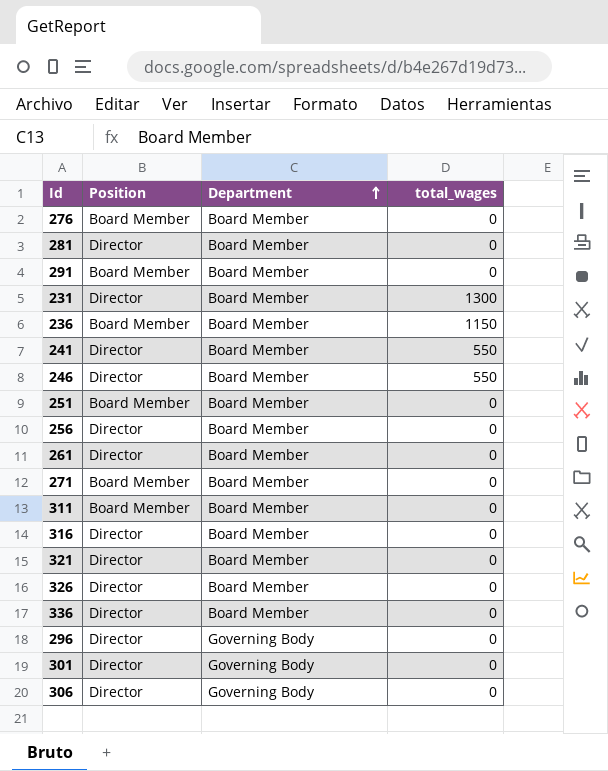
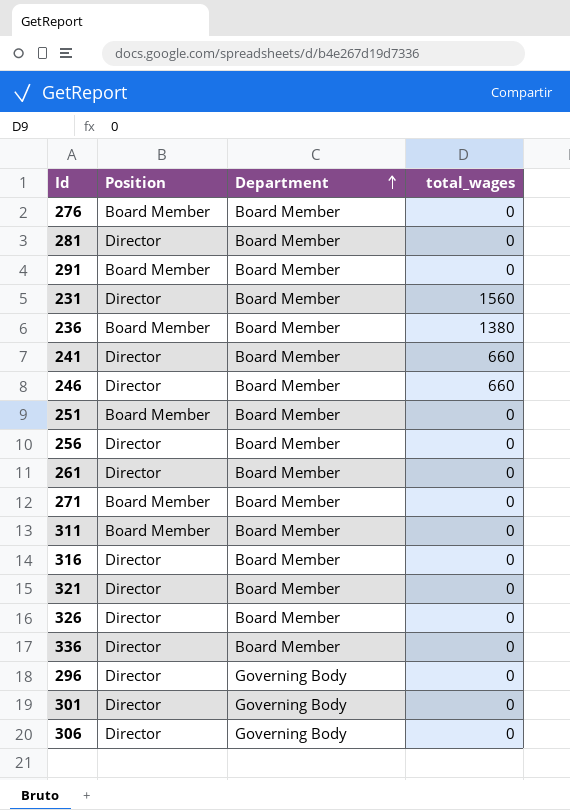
231 | total_wages: 1300 -> 1560
236 | total_wages: 1150 -> 1380
241 | total_wages: 550 -> 660
246 | total_wages: 550 -> 660

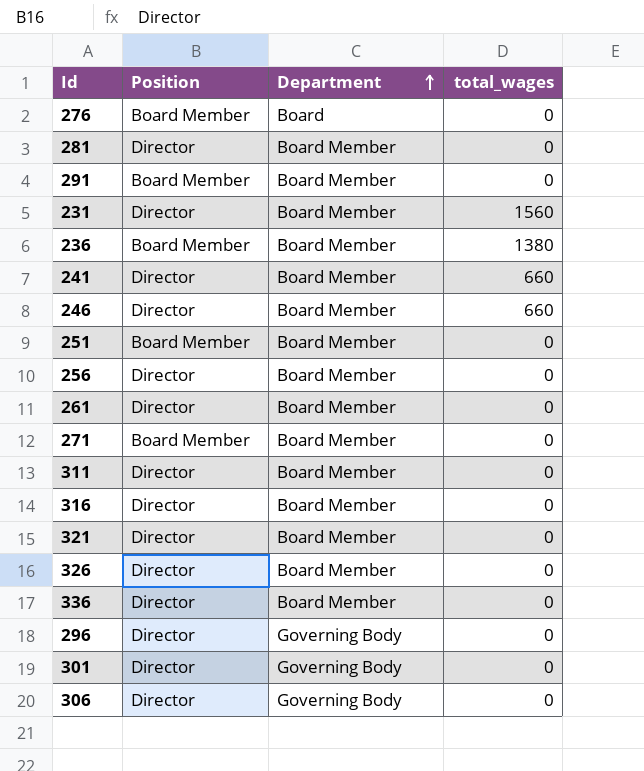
276 | Department: Board Member -> Board
311 | Position: Board Member -> Director

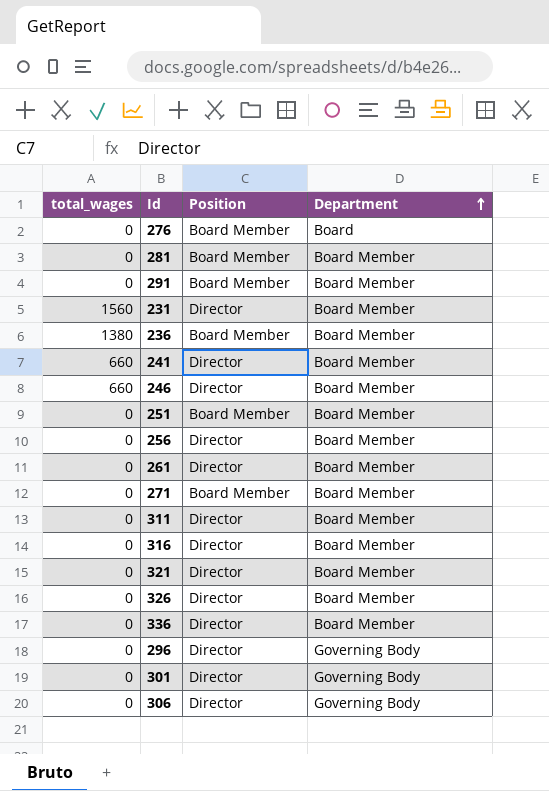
column total_wages | position: 4 -> 1
281 | Position: Director -> Board Member

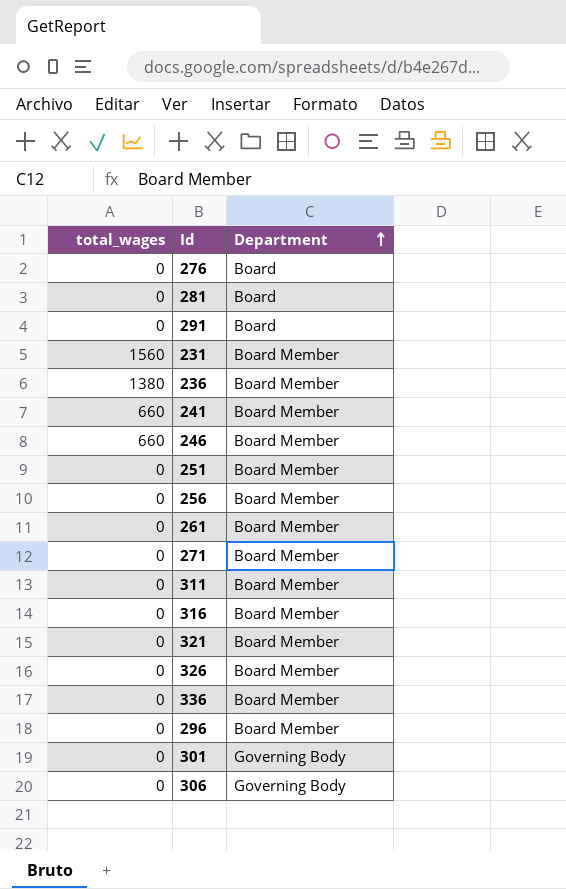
column Position | position: 3 -> none
281 | Department: Board Member -> Board
291 | Department: Board Member -> Board
296 | Department: Governing Body -> Board Member

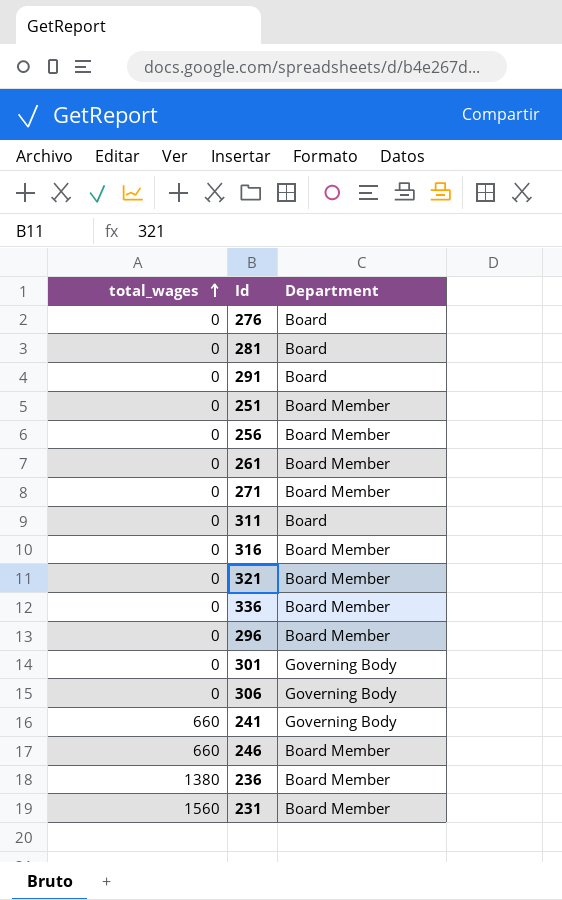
row order: Department ascending -> total_wages ascending
row 326: 0 | Board Member -> none
311 | Department: Board Member -> Board
241 | Department: Board Member -> Governing Body

